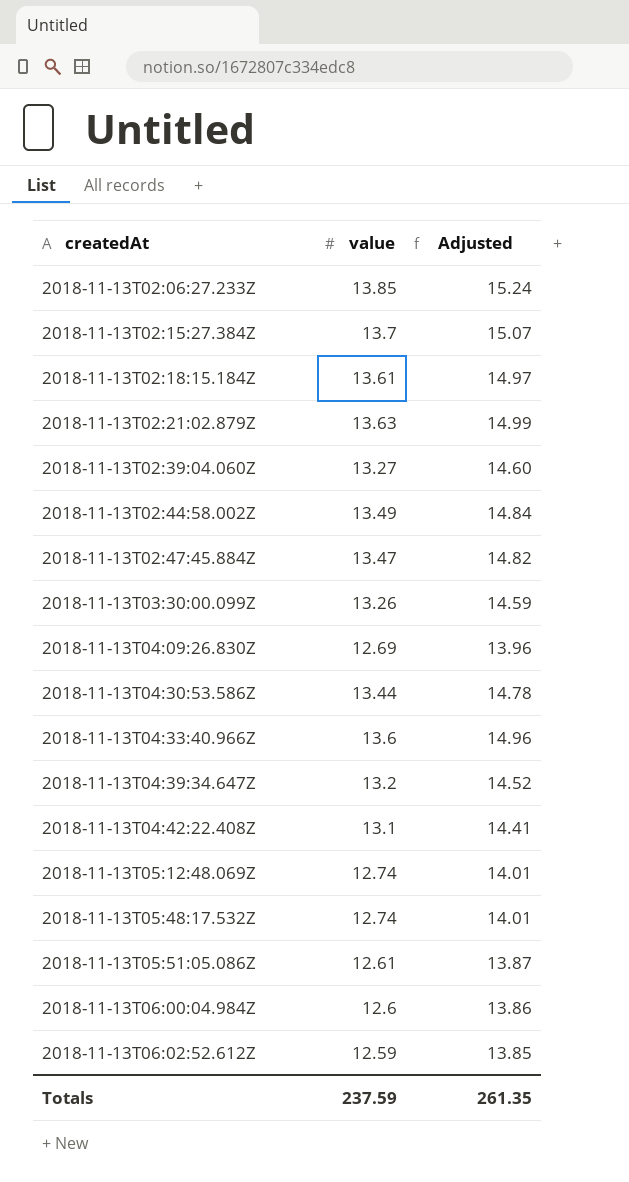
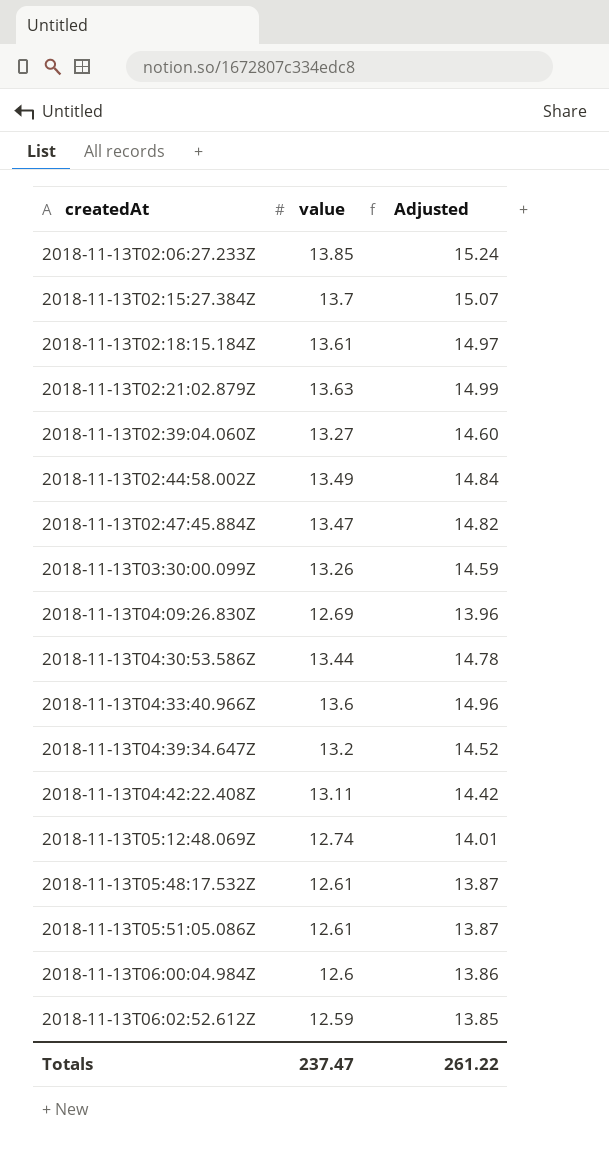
2018-11-13T04:42:22.408Z | value: 13.1 -> 13.11
2018-11-13T04:42:22.408Z | Adjusted: 14.41 -> 14.42
2018-11-13T05:48:17.532Z | value: 12.74 -> 12.61
2018-11-13T05:48:17.532Z | Adjusted: 14.01 -> 13.87
Totals | value: 237.59 -> 237.47
Totals | Adjusted: 261.35 -> 261.22

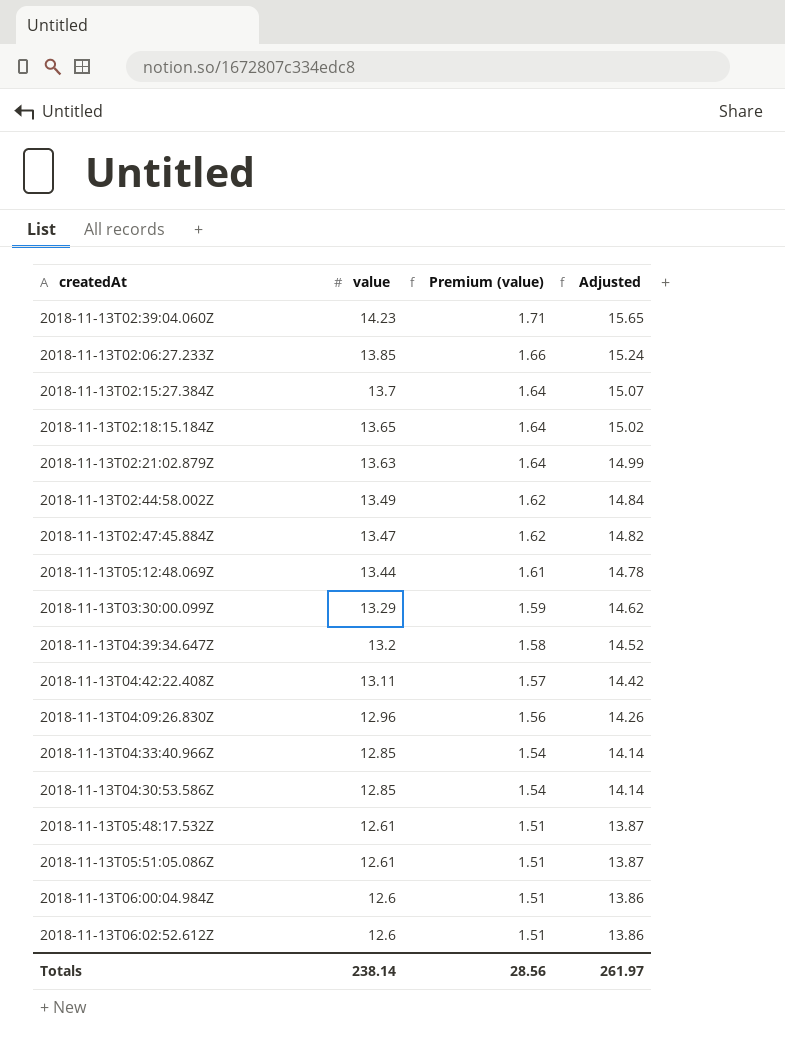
row order: createdAt ascending -> value descending
column Premium (value) | formula: none -> [value] * 0.12
2018-11-13T02:39:04.060Z | value: 13.27 -> 14.23
2018-11-13T02:39:04.060Z | Adjusted: 14.60 -> 15.65
2018-11-13T02:18:15.184Z | value: 13.61 -> 13.65
2018-11-13T02:18:15.184Z | Adjusted: 14.97 -> 15.02
2018-11-13T05:12:48.069Z | value: 12.74 -> 13.44
2018-11-13T05:12:48.069Z | Adjusted: 14.01 -> 14.78
2018-11-13T03:30:00.099Z | value: 13.26 -> 13.29
2018-11-13T03:30:00.099Z | Adjusted: 14.59 -> 14.62
2018-11-13T04:09:26.830Z | value: 12.69 -> 12.96
2018-11-13T04:09:26.830Z | Adjusted: 13.96 -> 14.26
2018-11-13T04:33:40.966Z | value: 13.6 -> 12.85
2018-11-13T04:33:40.966Z | Adjusted: 14.96 -> 14.14
2018-11-13T04:30:53.586Z | value: 13.44 -> 12.85
2018-11-13T04:30:53.586Z | Adjusted: 14.78 -> 14.14
2018-11-13T06:02:52.612Z | value: 12.59 -> 12.6
2018-11-13T06:02:52.612Z | Adjusted: 13.85 -> 13.86
Totals | value: 237.47 -> 238.14
Totals | Adjusted: 261.22 -> 261.97

